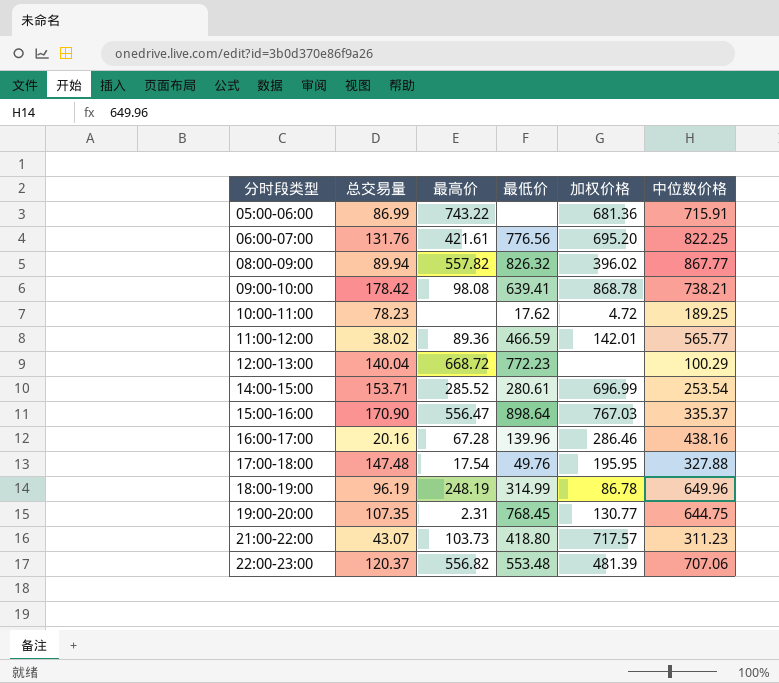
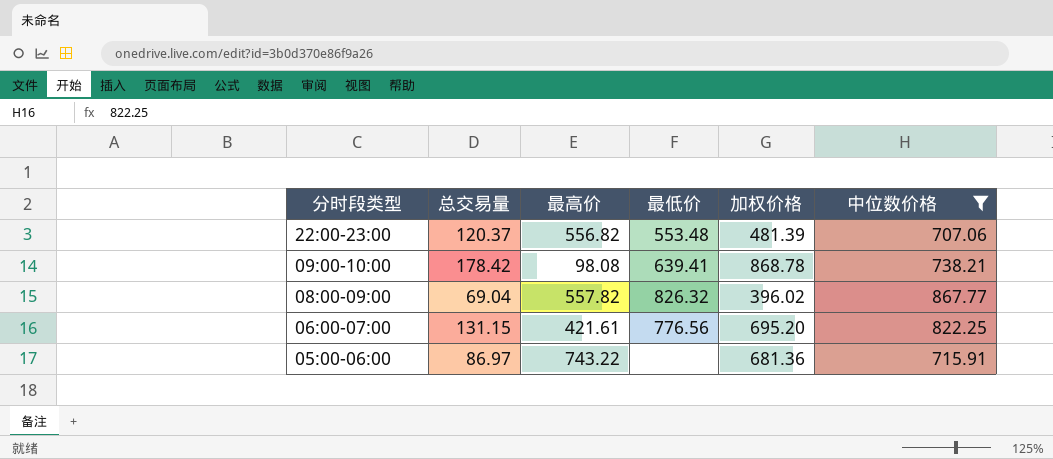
filter: none -> 中位数价格 >= 707.06
row order: 分时段类型 ascending -> 分时段类型 descending
08:00-09:00 | 总交易量: 89.94 -> 69.04
06:00-07:00 | 总交易量: 131.76 -> 131.15
05:00-06:00 | 总交易量: 86.99 -> 86.97

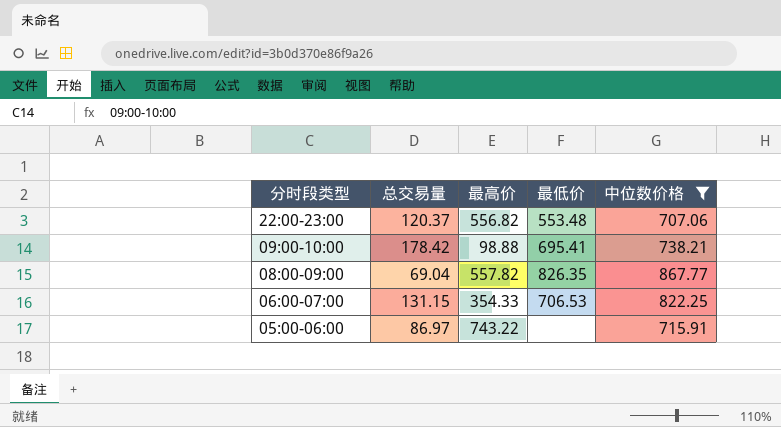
column 加权价格 | position: 5 -> none
09:00-10:00 | 最高价: 98.08 -> 98.88
09:00-10:00 | 最低价: 639.41 -> 695.41
08:00-09:00 | 最低价: 826.32 -> 826.35
06:00-07:00 | 最高价: 421.61 -> 354.33
06:00-07:00 | 最低价: 776.56 -> 706.53

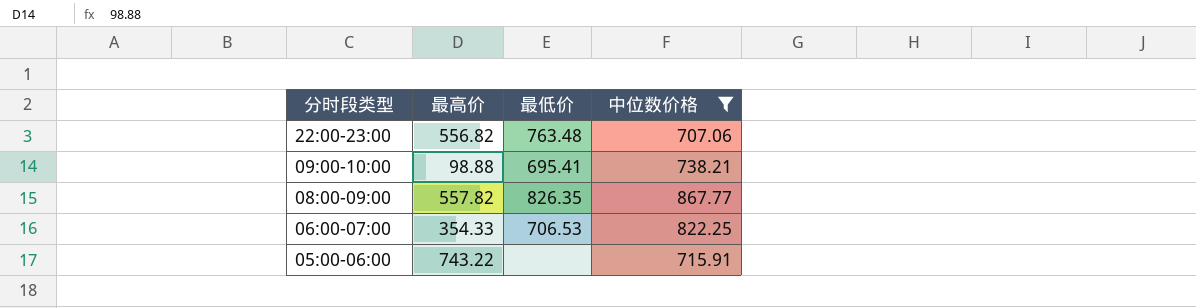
column 总交易量 | position: 2 -> none
22:00-23:00 | 最低价: 553.48 -> 763.48

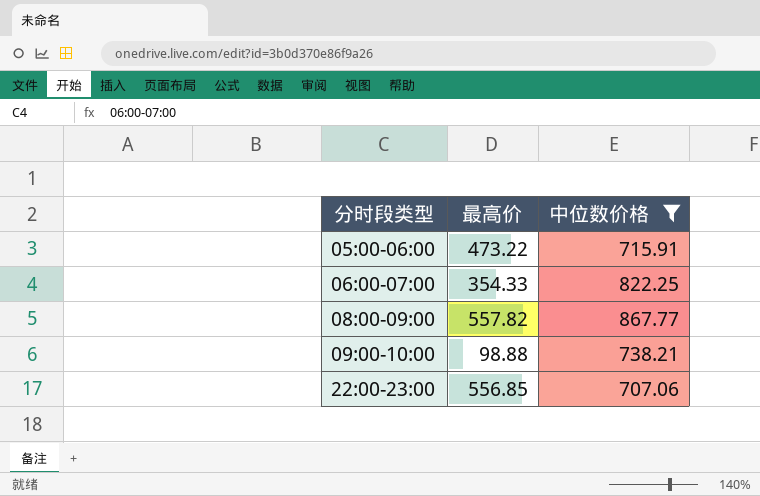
row order: 分时段类型 descending -> 分时段类型 ascending
column 最低价 | position: 3 -> none
05:00-06:00 | 最高价: 743.22 -> 473.22
22:00-23:00 | 最高价: 556.82 -> 556.85

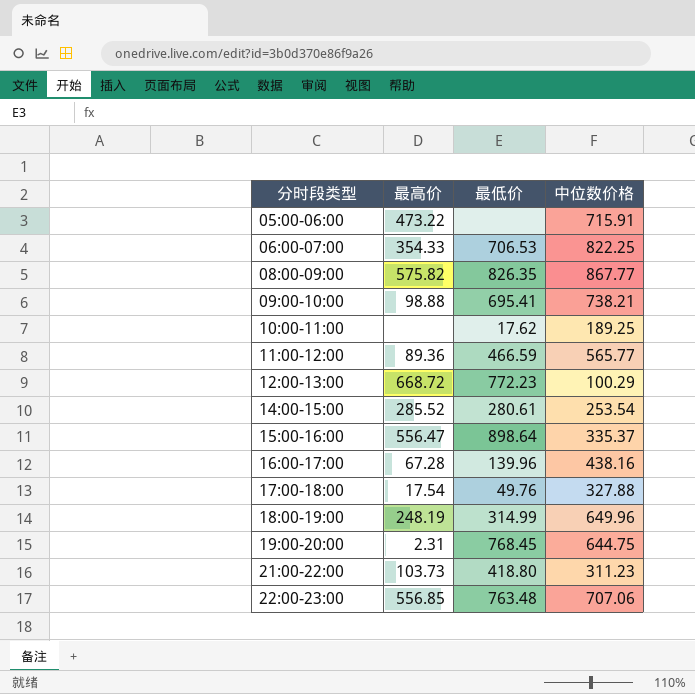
filter: 中位数价格 >= 707.06 -> none
column 最低价 | position: none -> 3
08:00-09:00 | 最高价: 557.82 -> 575.82

